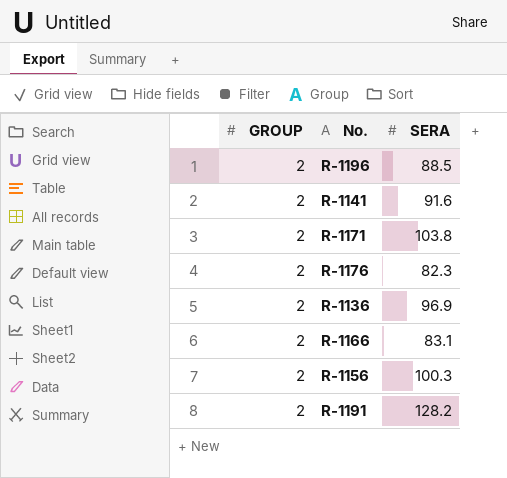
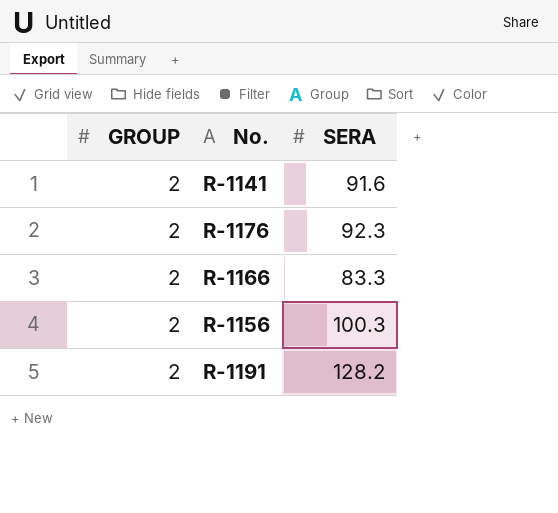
row R-1196: 2 | 88.5 -> none
row R-1171: 2 | 103.8 -> none
row R-1136: 2 | 96.9 -> none
R-1176 | SERA: 82.3 -> 92.3
R-1166 | SERA: 83.1 -> 83.3

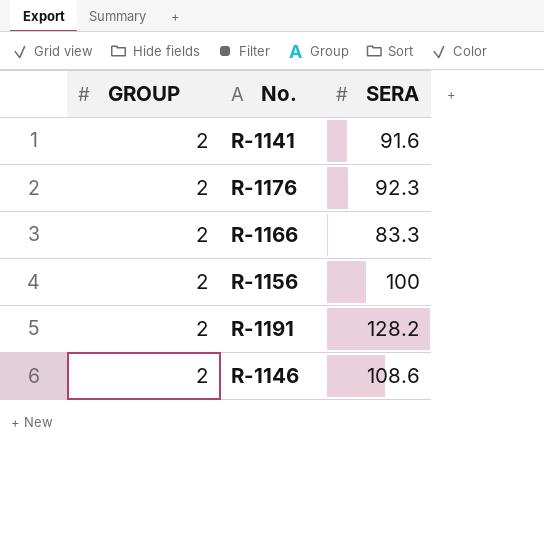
R-1156 | SERA: 100.3 -> 100
row R-1146: none -> 2 | 108.6

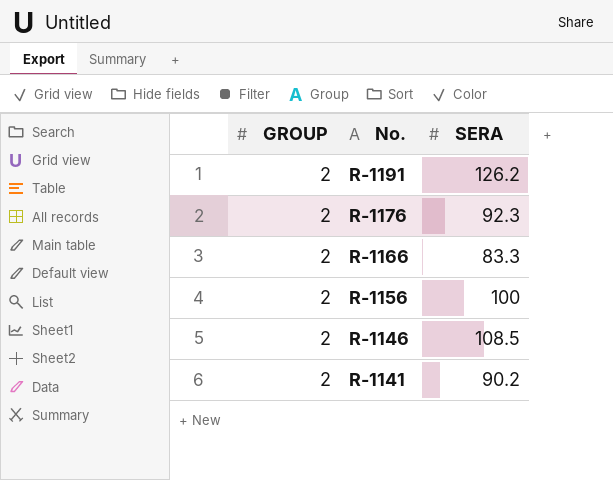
row order: none -> No. descending
R-1191 | SERA: 128.2 -> 126.2
R-1146 | SERA: 108.6 -> 108.5
R-1141 | SERA: 91.6 -> 90.2

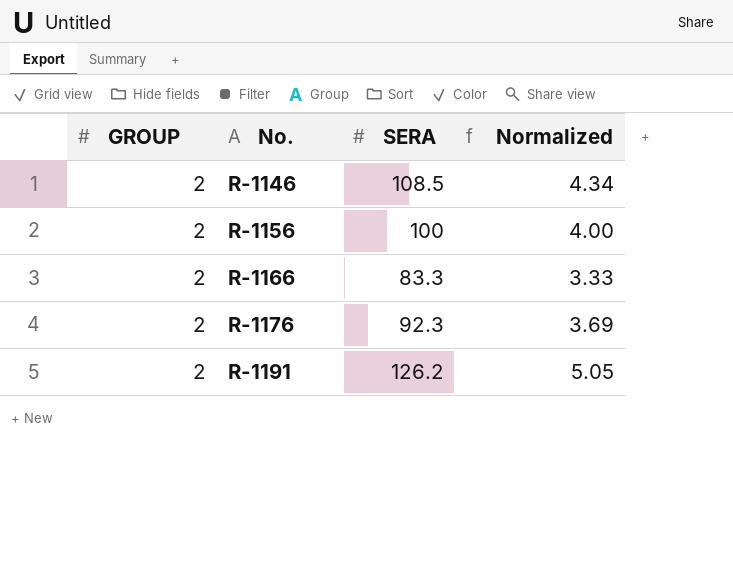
row order: No. descending -> No. ascending
column Normalized | formula: none -> [SERA] * 0.04
row R-1141: 2 | 90.2 -> none

